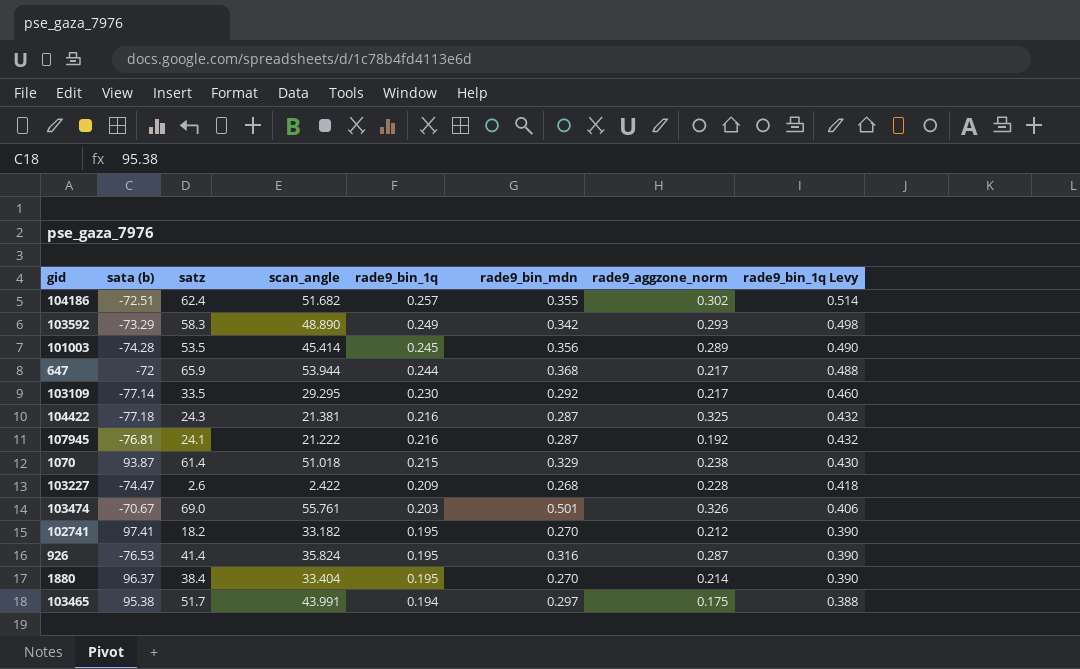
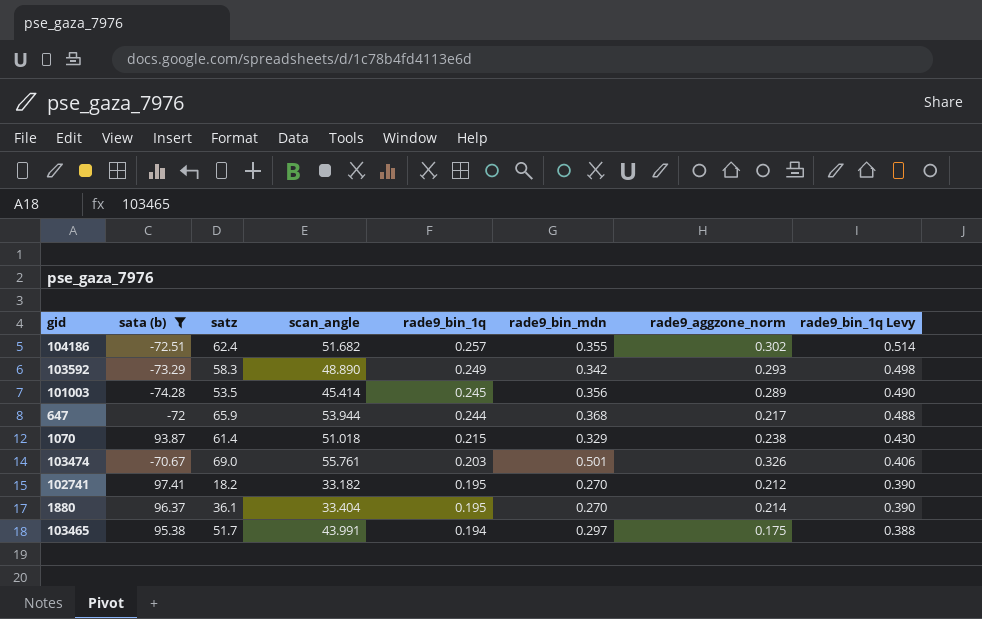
filter: none -> sata (b) >= -74.28
1880 | satz: 38.4 -> 36.1

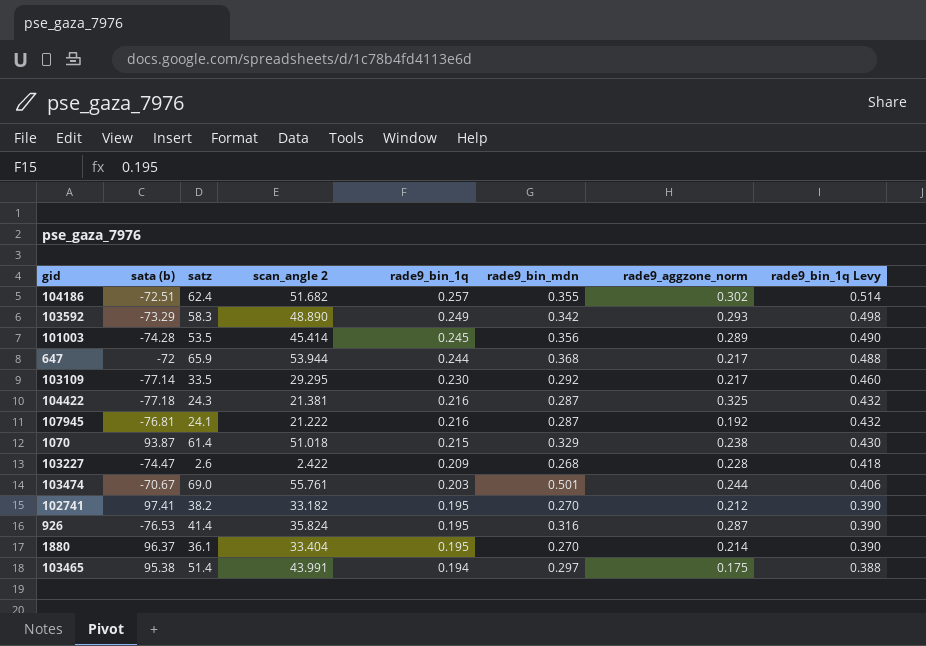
filter: sata (b) >= -74.28 -> none
column name: scan_angle -> scan_angle 2
103474 | rade9_aggzone_norm: 0.326 -> 0.244
102741 | satz: 18.2 -> 38.2
103465 | satz: 51.7 -> 51.4

